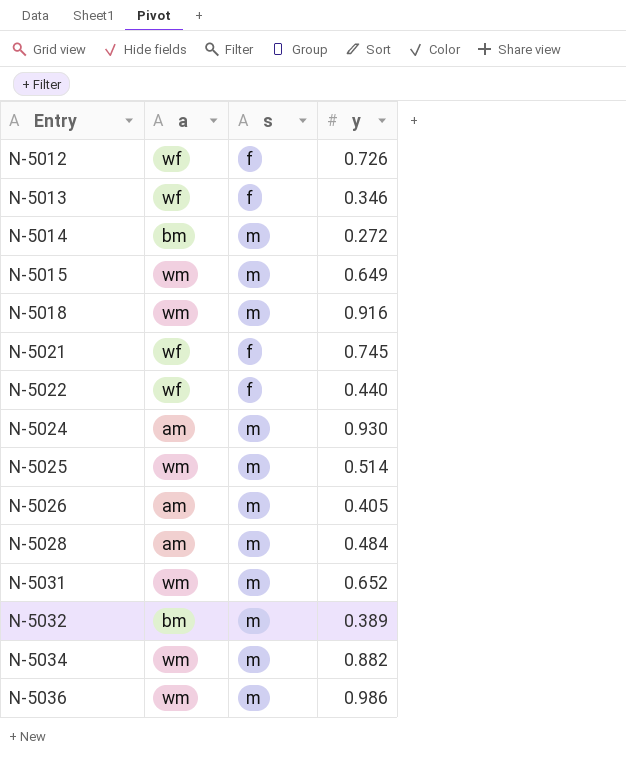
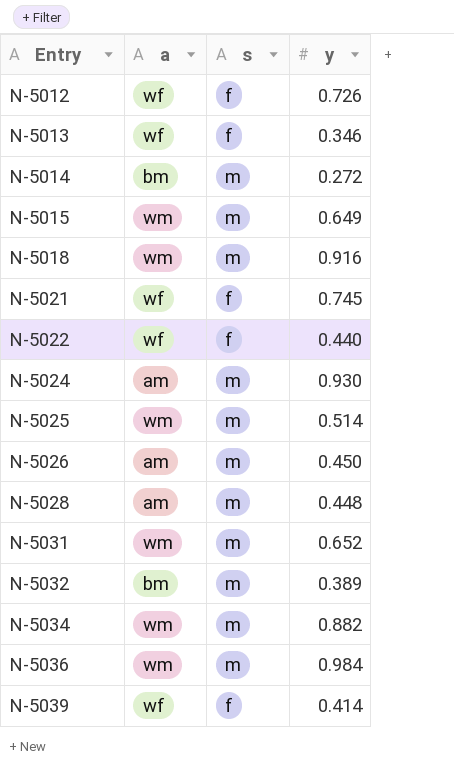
N-5026 | y: 0.405 -> 0.450
N-5028 | y: 0.484 -> 0.448
N-5036 | y: 0.986 -> 0.984
row N-5039: none -> wf | f | 0.414

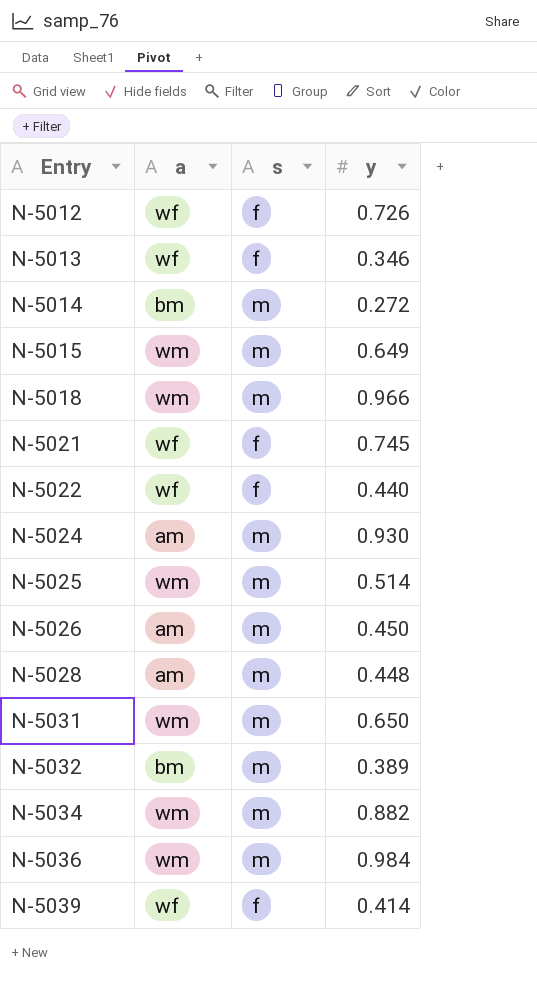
N-5018 | y: 0.916 -> 0.966
N-5031 | y: 0.652 -> 0.650

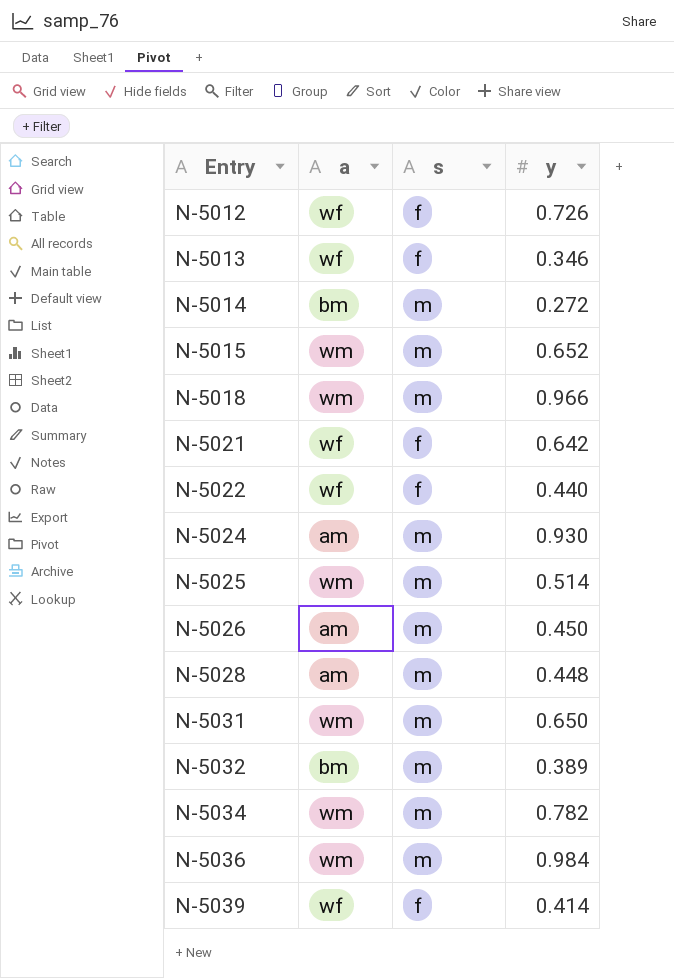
N-5015 | y: 0.649 -> 0.652
N-5021 | y: 0.745 -> 0.642
N-5034 | y: 0.882 -> 0.782

